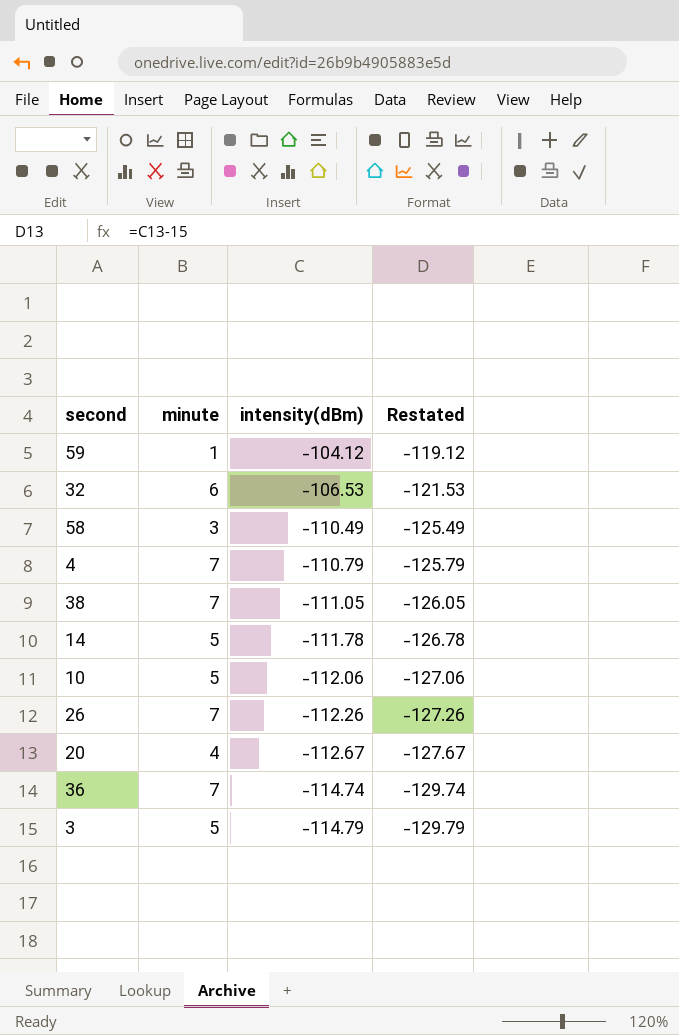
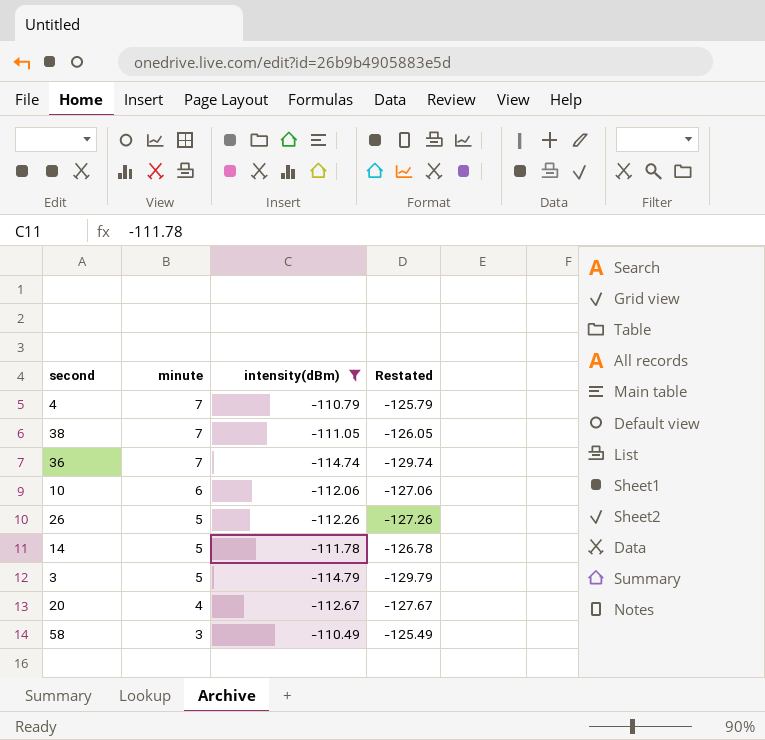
filter: none -> intensity(dBm) <= -110.49
row order: intensity(dBm) descending -> minute descending
10 | minute: 5 -> 6
26 | minute: 7 -> 5

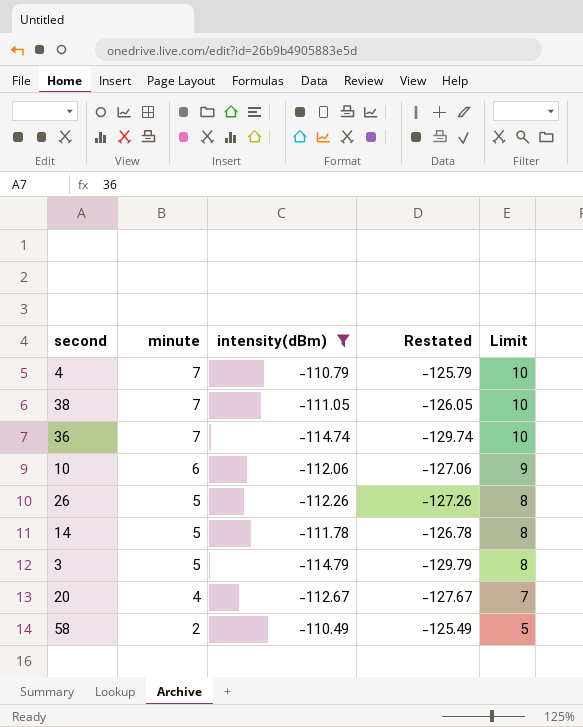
column Limit | formula: none -> [minute] + 3
58 | minute: 3 -> 2

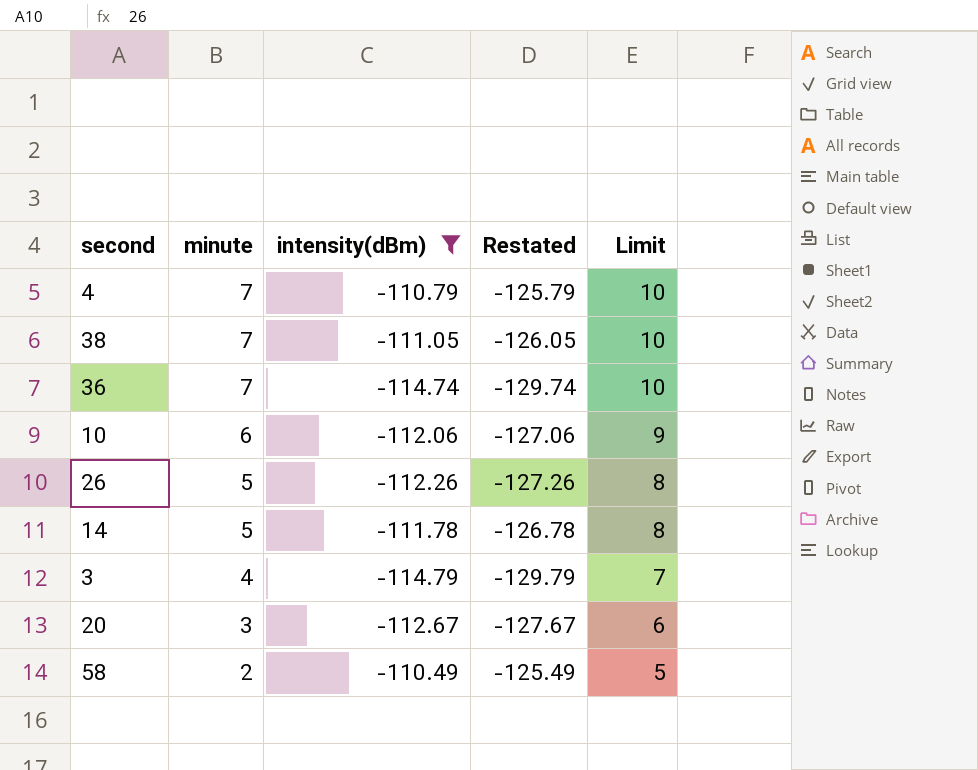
3 | minute: 5 -> 4
3 | Limit: 8 -> 7
20 | minute: 4 -> 3
20 | Limit: 7 -> 6

